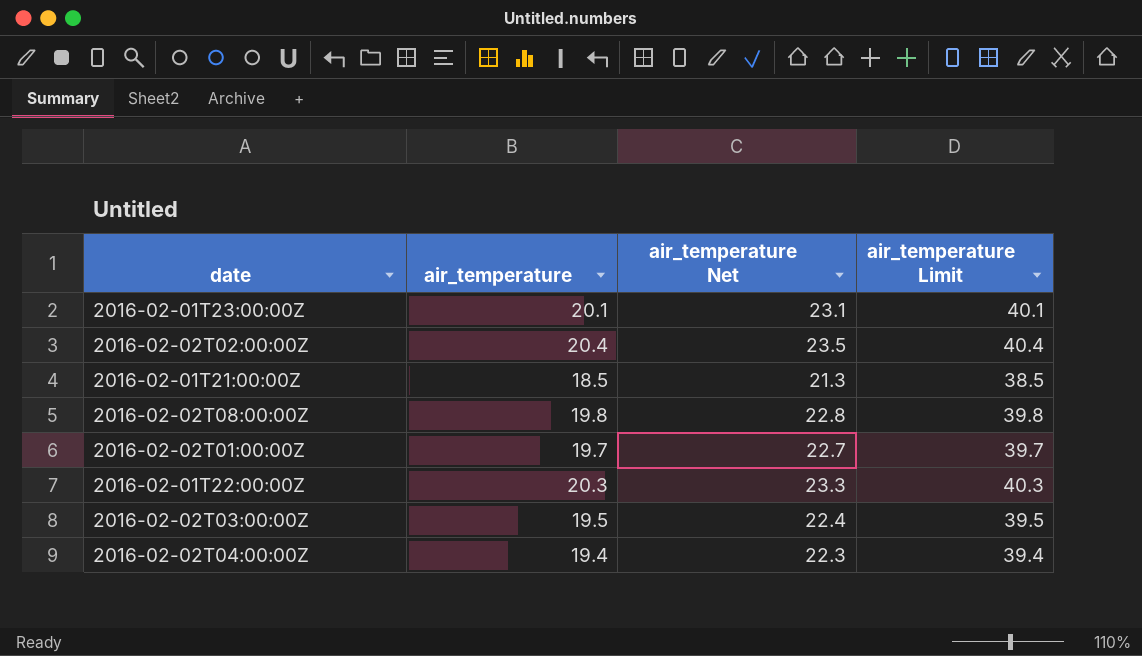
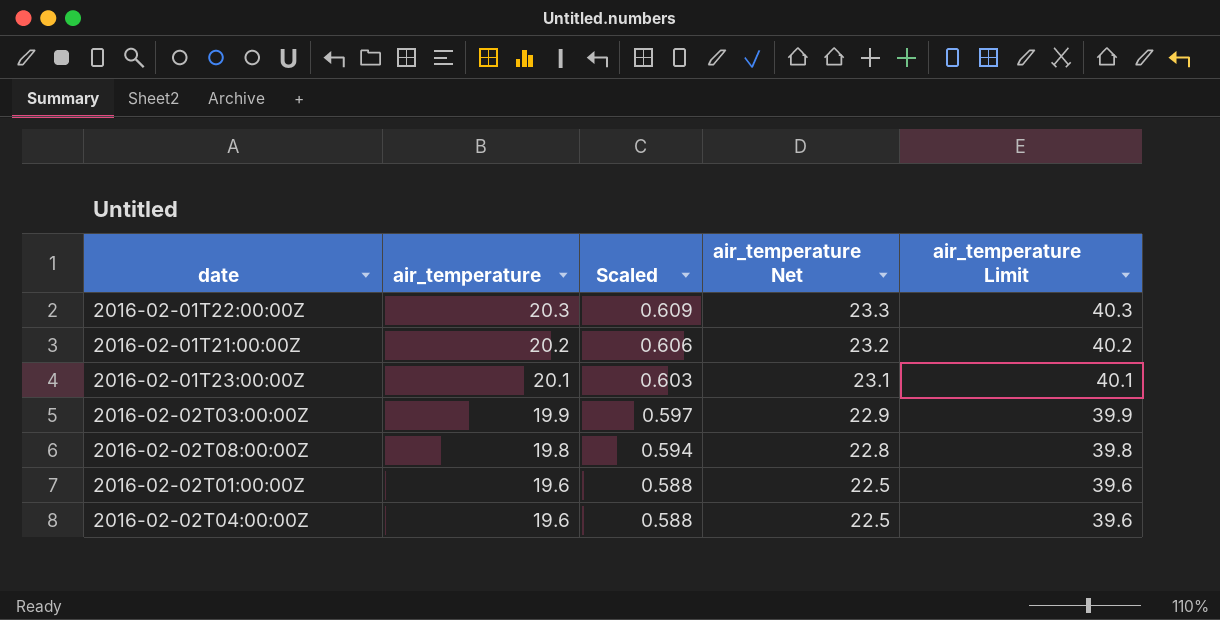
row order: none -> air_temperature descending
column Scaled | formula: none -> [air_temperature] * 0.03
row 2016-02-02T02:00:00Z: 20.4 | 23.5 | 40.4 -> none
2016-02-01T21:00:00Z | air_temperature: 18.5 -> 20.2
2016-02-01T21:00:00Z | air_temperature Net: 21.3 -> 23.2
2016-02-01T21:00:00Z | air_temperature Limit: 38.5 -> 40.2
2016-02-02T03:00:00Z | air_temperature: 19.5 -> 19.9
2016-02-02T03:00:00Z | air_temperature Net: 22.4 -> 22.9
2016-02-02T03:00:00Z | air_temperature Limit: 39.5 -> 39.9
2016-02-02T01:00:00Z | air_temperature: 19.7 -> 19.6
2016-02-02T01:00:00Z | air_temperature Net: 22.7 -> 22.5
2016-02-02T01:00:00Z | air_temperature Limit: 39.7 -> 39.6
2016-02-02T04:00:00Z | air_temperature: 19.4 -> 19.6
2016-02-02T04:00:00Z | air_temperature Net: 22.3 -> 22.5
2016-02-02T04:00:00Z | air_temperature Limit: 39.4 -> 39.6

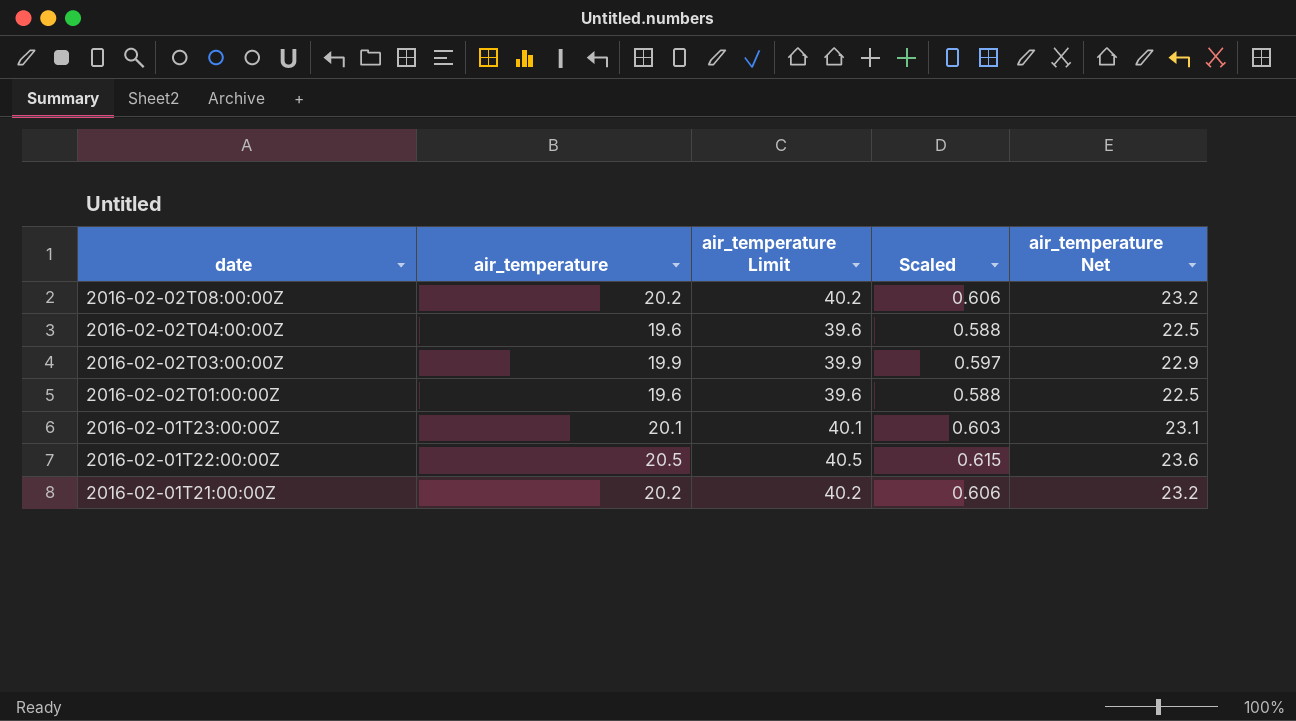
row order: air_temperature descending -> date descending
column air_temperature Limit | position: 5 -> 3
2016-02-02T08:00:00Z | air_temperature: 19.8 -> 20.2
2016-02-02T08:00:00Z | air_temperature Limit: 39.8 -> 40.2
2016-02-02T08:00:00Z | Scaled: 0.594 -> 0.606
2016-02-02T08:00:00Z | air_temperature Net: 22.8 -> 23.2
2016-02-01T22:00:00Z | air_temperature: 20.3 -> 20.5
2016-02-01T22:00:00Z | air_temperature Limit: 40.3 -> 40.5
2016-02-01T22:00:00Z | Scaled: 0.609 -> 0.615
2016-02-01T22:00:00Z | air_temperature Net: 23.3 -> 23.6

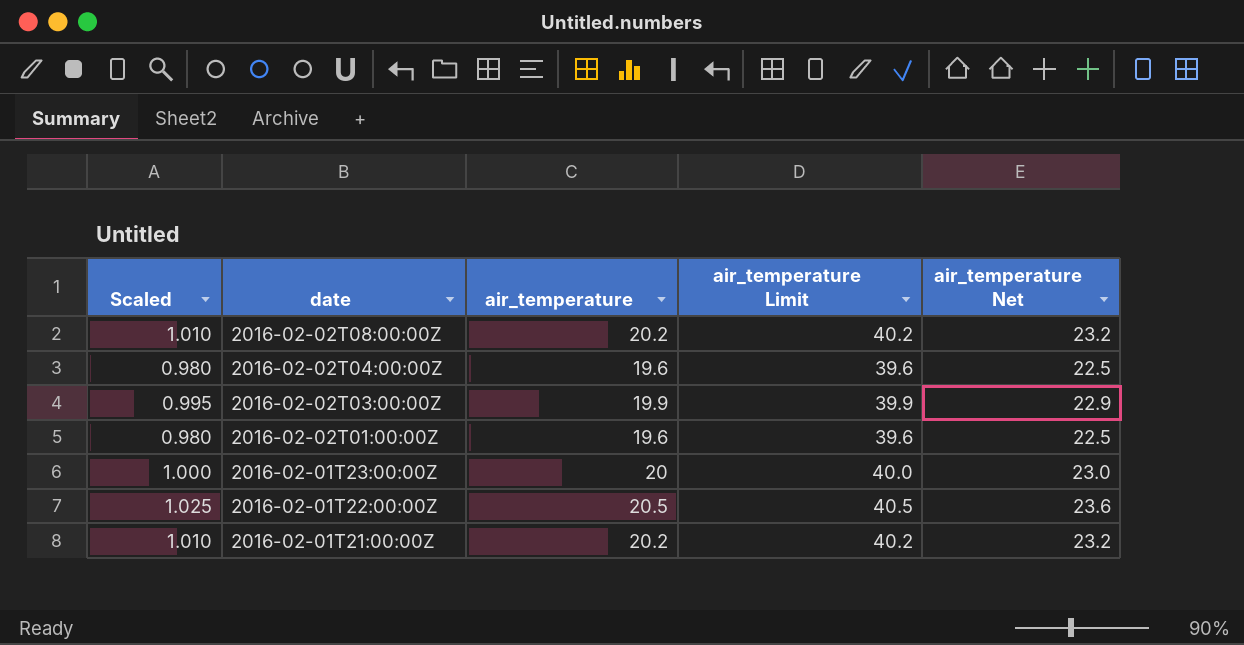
column Scaled | formula: [air_temperature] * 0.03 -> [air_temperature] * 0.05
column Scaled | position: 4 -> 1
2016-02-01T23:00:00Z | air_temperature: 20.1 -> 20
2016-02-01T23:00:00Z | air_temperature Limit: 40.1 -> 40.0
2016-02-01T23:00:00Z | air_temperature Net: 23.1 -> 23.0

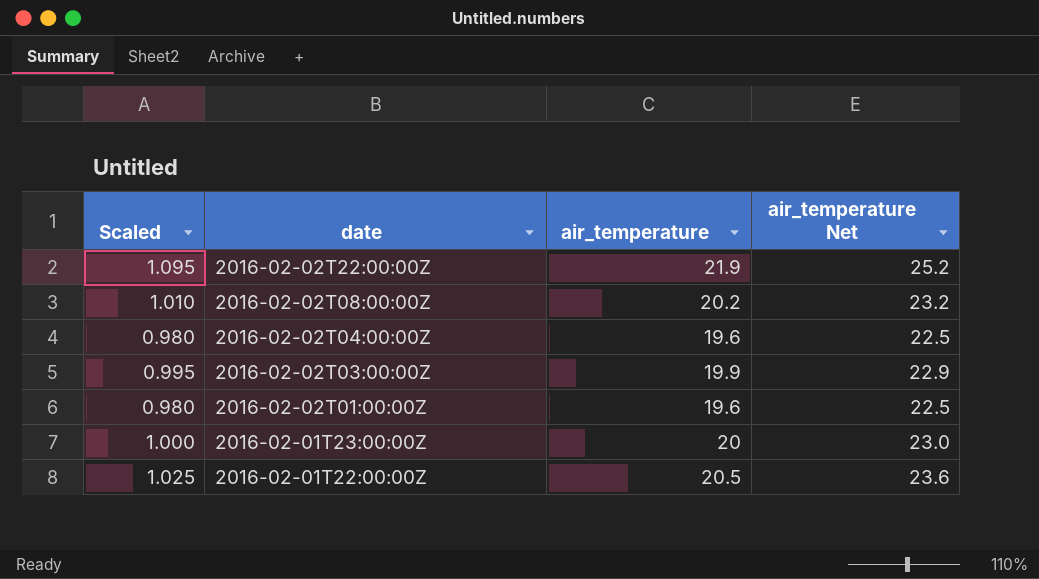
column air_temperature Limit | formula: [air_temperature] + 20 -> none
row 2016-02-01T21:00:00Z: 1.010 | 20.2 | 40.2 | 23.2 -> none
row 2016-02-02T22:00:00Z: none -> 1.095 | 21.9 | 25.2

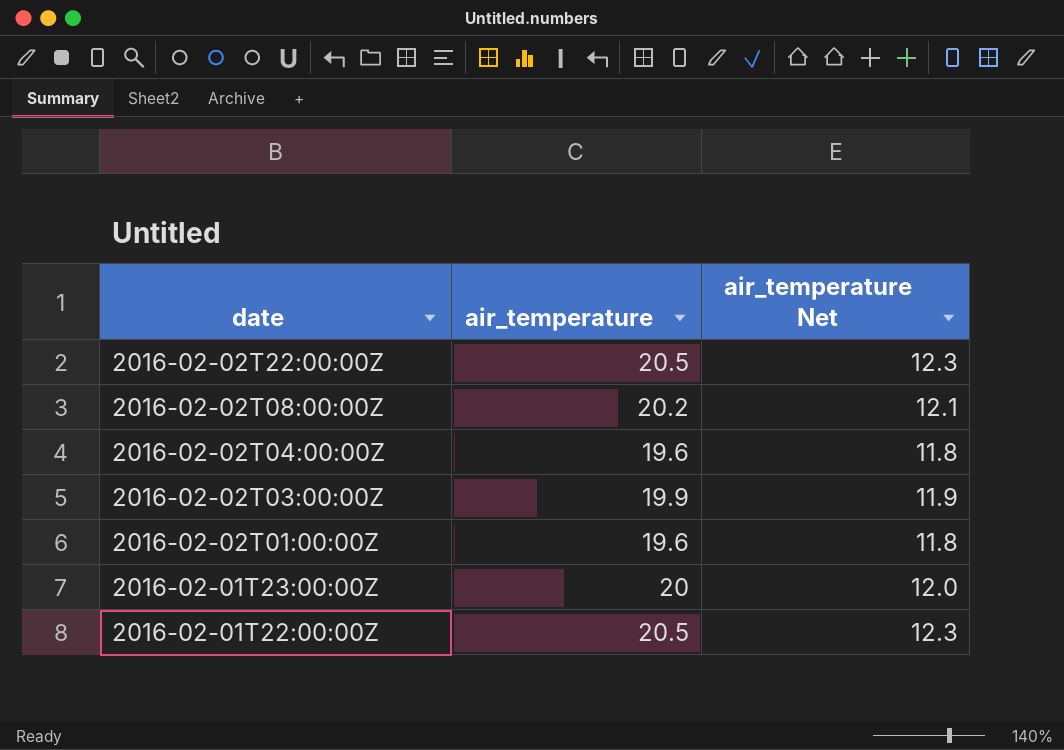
column Scaled | formula: [air_temperature] * 0.05 -> none
column air_temperature Net | formula: [air_temperature] * 1.15 -> [air_temperature] * 0.6
2016-02-02T22:00:00Z | air_temperature: 21.9 -> 20.5

